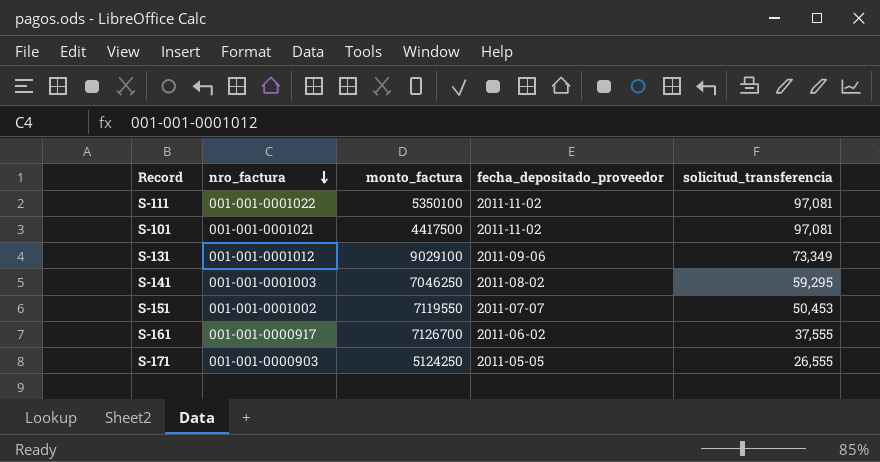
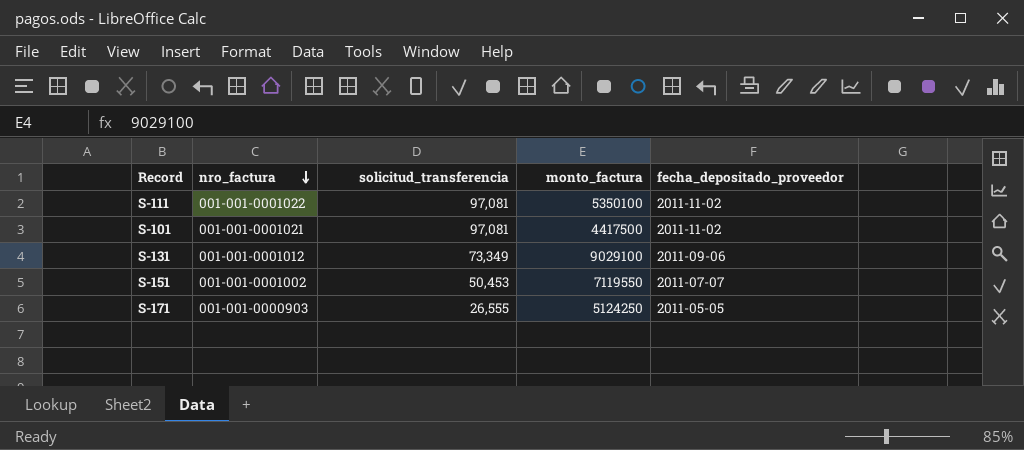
column solicitud_transferencia | position: 5 -> 3
row S-141: 001-001-0001003 | 7046250 | 2011-08-02 | 59,295 -> none
row S-161: 001-001-0000917 | 7126700 | 2011-06-02 | 37,555 -> none

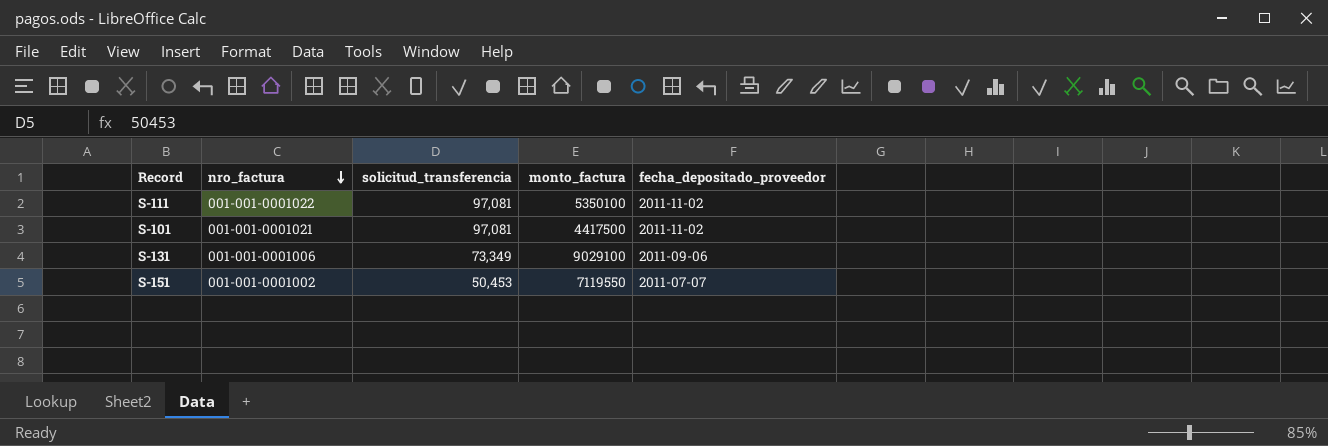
row S-171: 001-001-0000903 | 26,555 | 5124250 | 2011-05-05 -> none
S-131 | nro_factura: 001-001-0001012 -> 001-001-0001006

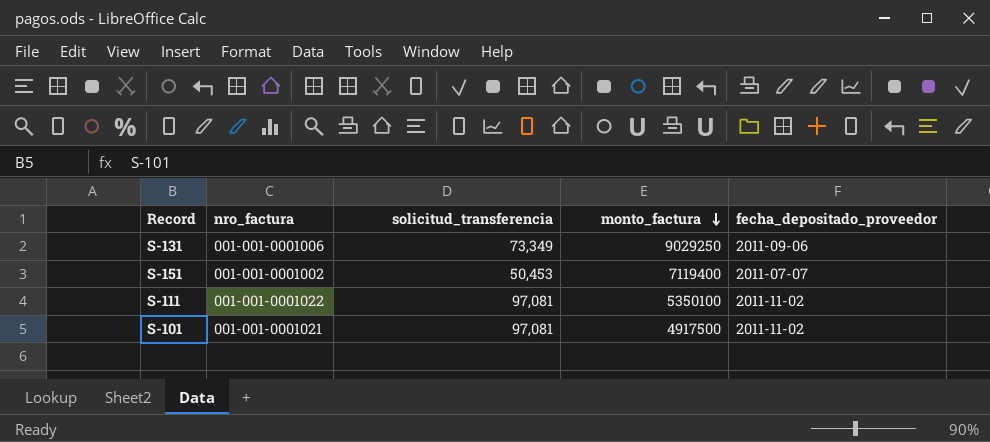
row order: nro_factura descending -> monto_factura descending
S-131 | monto_factura: 9029100 -> 9029250
S-151 | monto_factura: 7119550 -> 7119400
S-101 | monto_factura: 4417500 -> 4917500

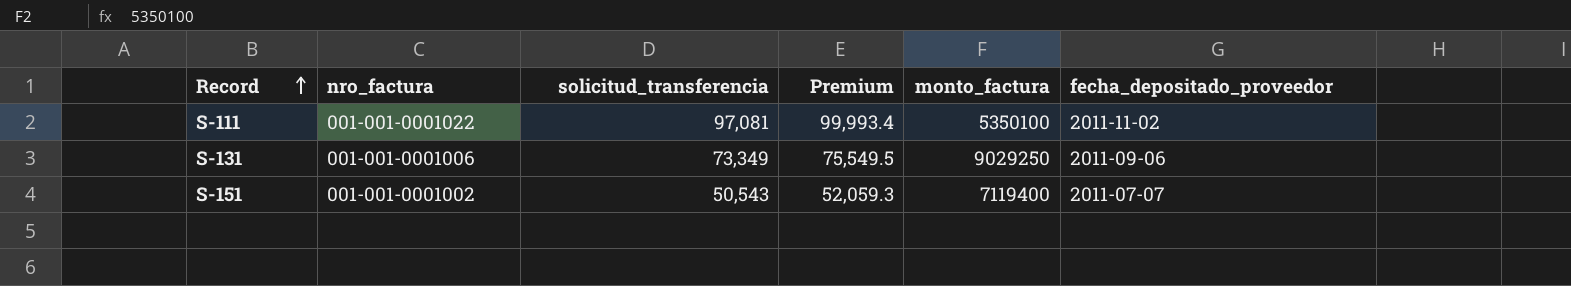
row order: monto_factura descending -> Record ascending
column Premium | formula: none -> [solicitud_transferencia] * 1.03
row S-101: 001-001-0001021 | 97,081 | 4917500 | 2011-11-02 -> none
S-151 | solicitud_transferencia: 50,453 -> 50,543

